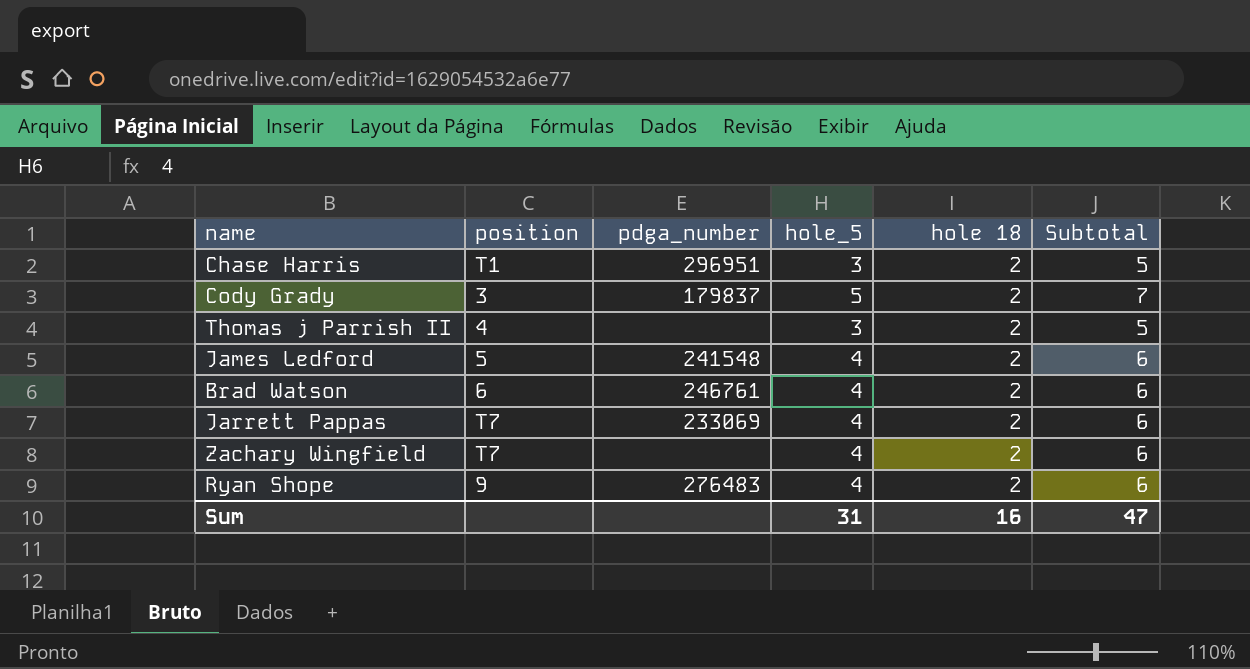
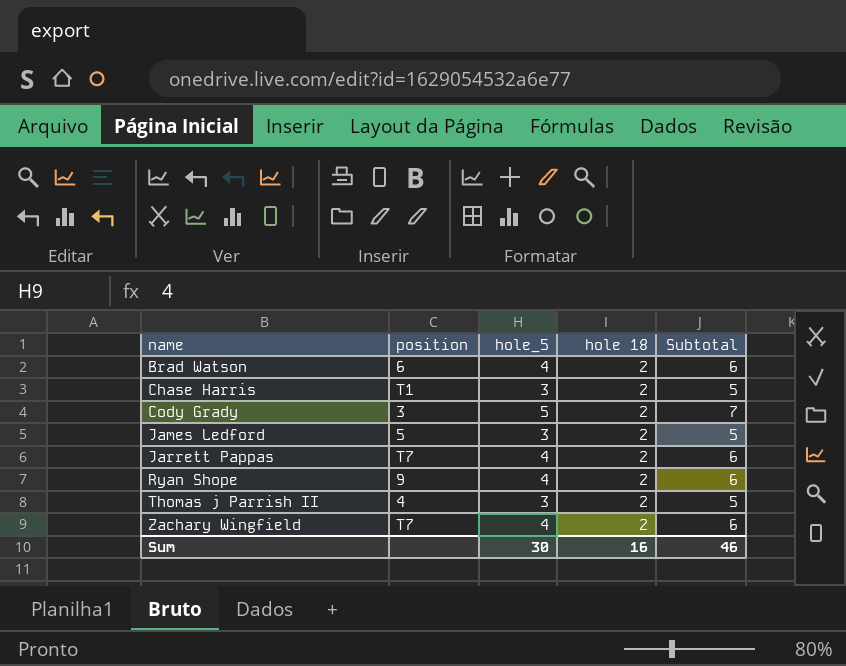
row order: none -> name ascending
column pdga_number | position: 3 -> none
James Ledford | hole_5: 4 -> 3
James Ledford | Subtotal: 6 -> 5
Sum | hole_5: 31 -> 30
Sum | Subtotal: 47 -> 46

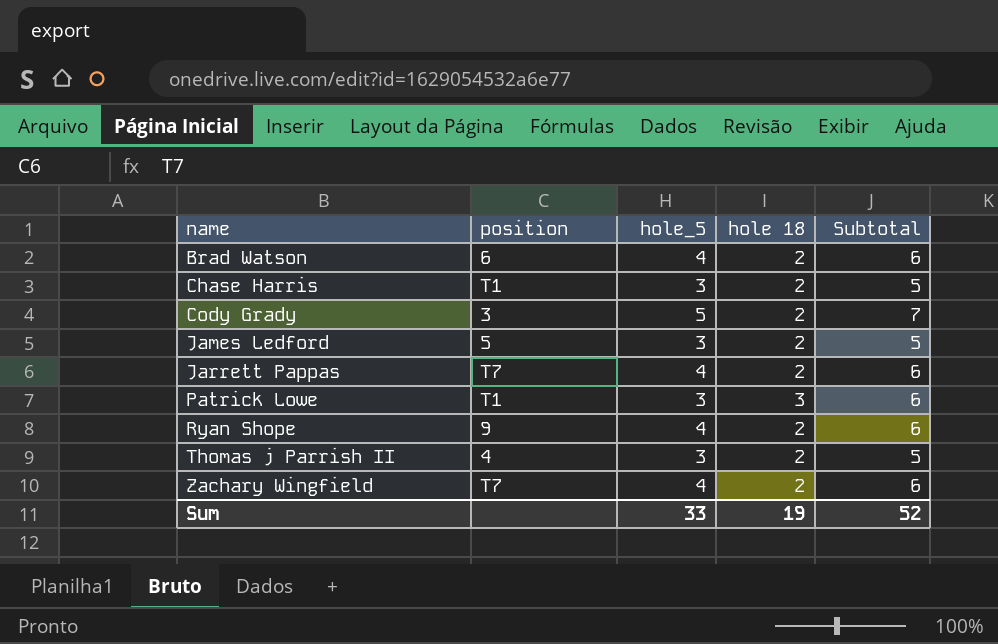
row Patrick Lowe: none -> T1 | 3 | 3 | 6
Sum | hole_5: 30 -> 33
Sum | hole 18: 16 -> 19
Sum | Subtotal: 46 -> 52

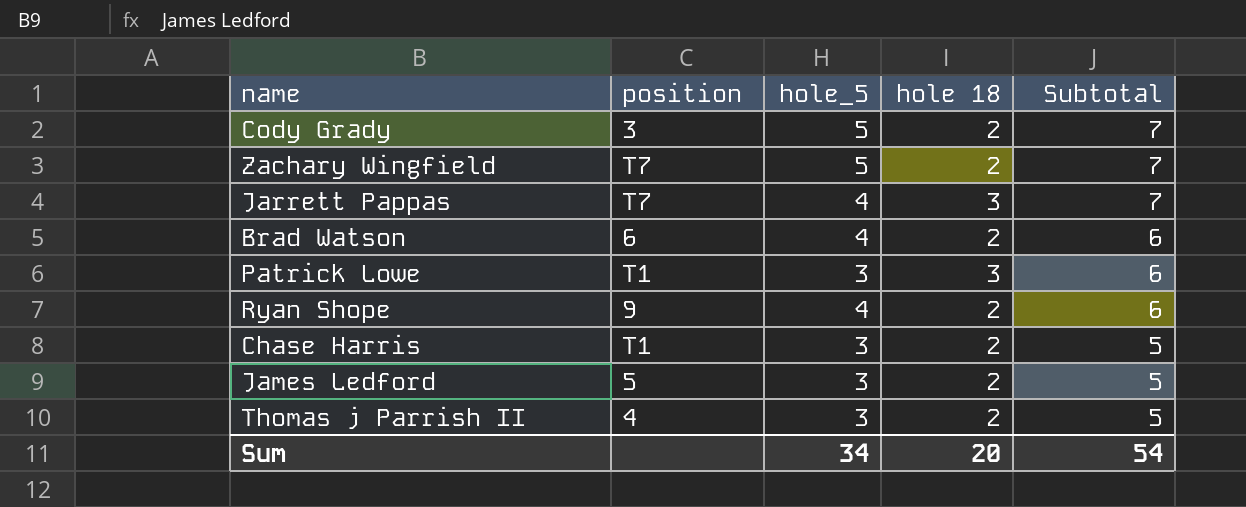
row order: name ascending -> Subtotal descending
Zachary Wingfield | hole_5: 4 -> 5
Zachary Wingfield | Subtotal: 6 -> 7
Jarrett Pappas | hole 18: 2 -> 3
Jarrett Pappas | Subtotal: 6 -> 7
Sum | hole_5: 33 -> 34
Sum | hole 18: 19 -> 20
Sum | Subtotal: 52 -> 54

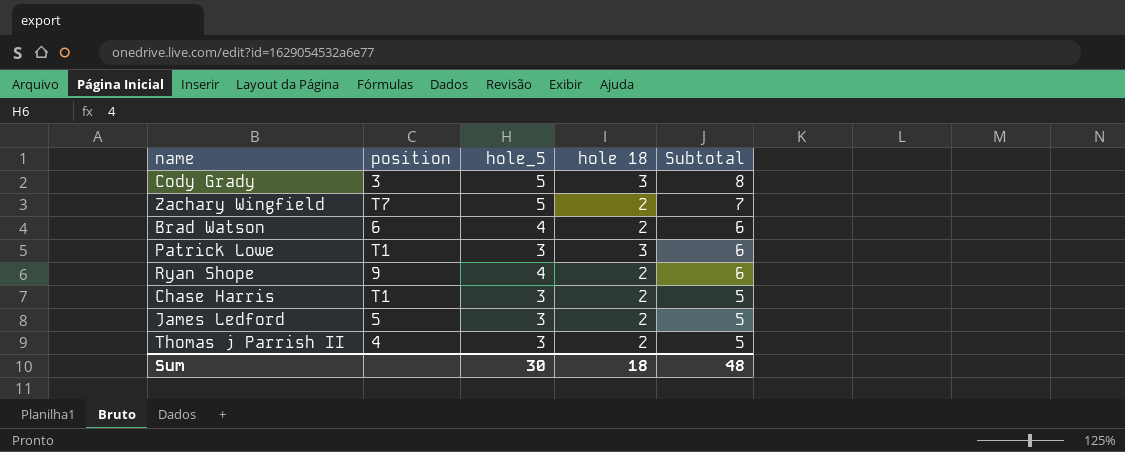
row Jarrett Pappas: T7 | 4 | 3 | 7 -> none
Cody Grady | hole 18: 2 -> 3
Cody Grady | Subtotal: 7 -> 8
Sum | hole_5: 34 -> 30
Sum | hole 18: 20 -> 18
Sum | Subtotal: 54 -> 48

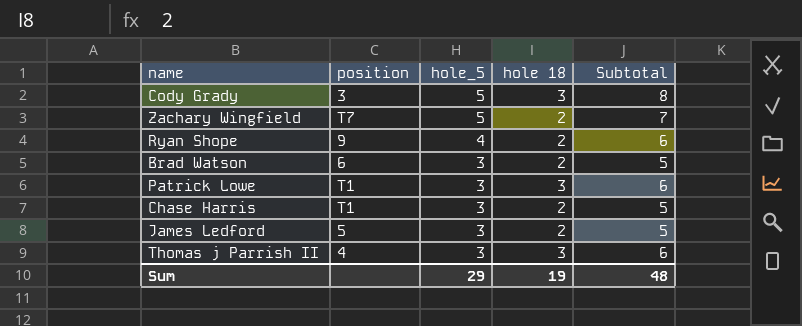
row order: Subtotal descending -> hole_5 descending
Brad Watson | hole_5: 4 -> 3
Brad Watson | Subtotal: 6 -> 5
Thomas j Parrish II | hole 18: 2 -> 3
Thomas j Parrish II | Subtotal: 5 -> 6
Sum | hole_5: 30 -> 29
Sum | hole 18: 18 -> 19

